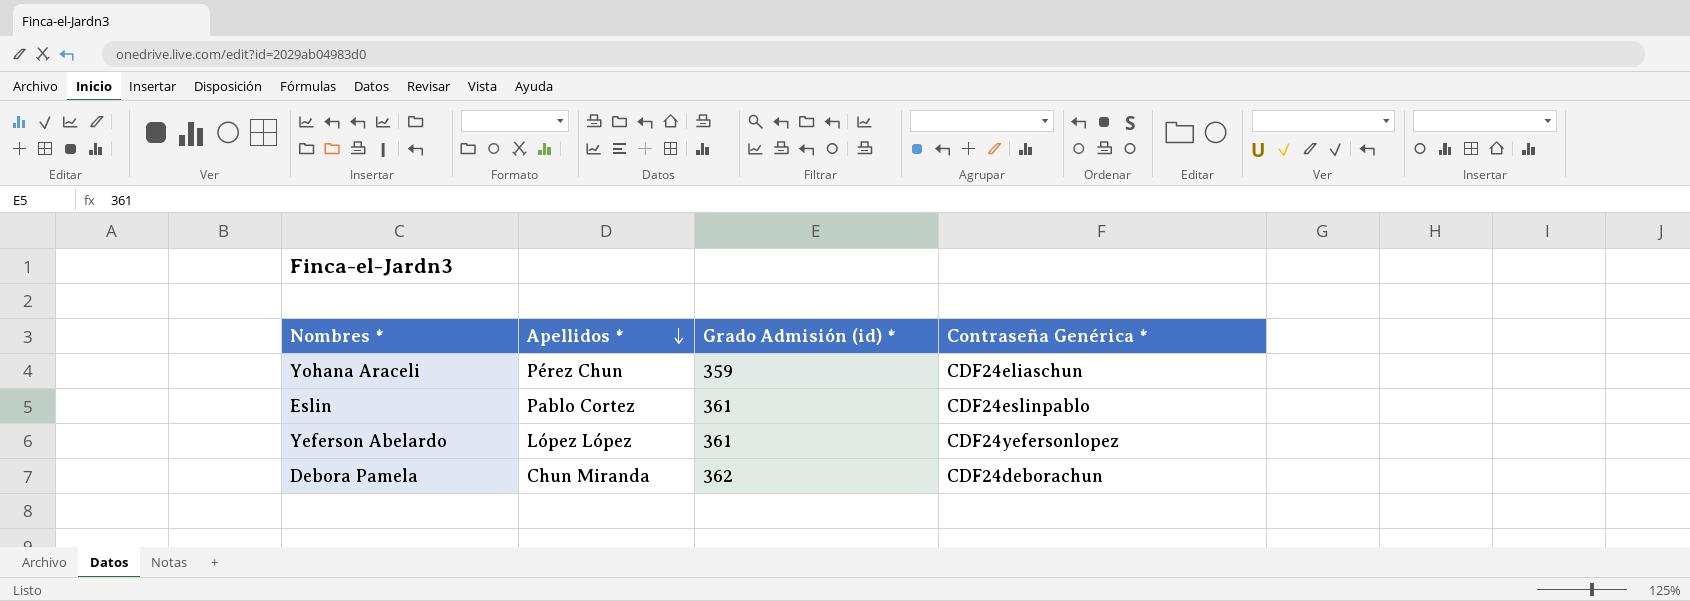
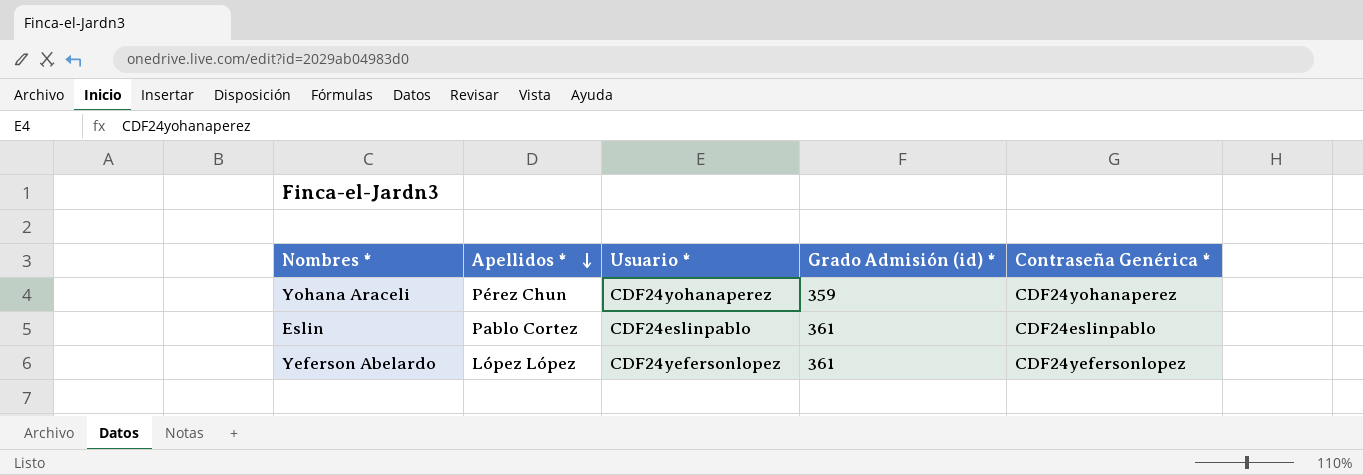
column Usuario * | position: none -> 3
row Debora Pamela: Chun Miranda | 362 | CDF24deborachun -> none
Yohana Araceli | Contraseña Genérica *: CDF24eliaschun -> CDF24yohanaperez

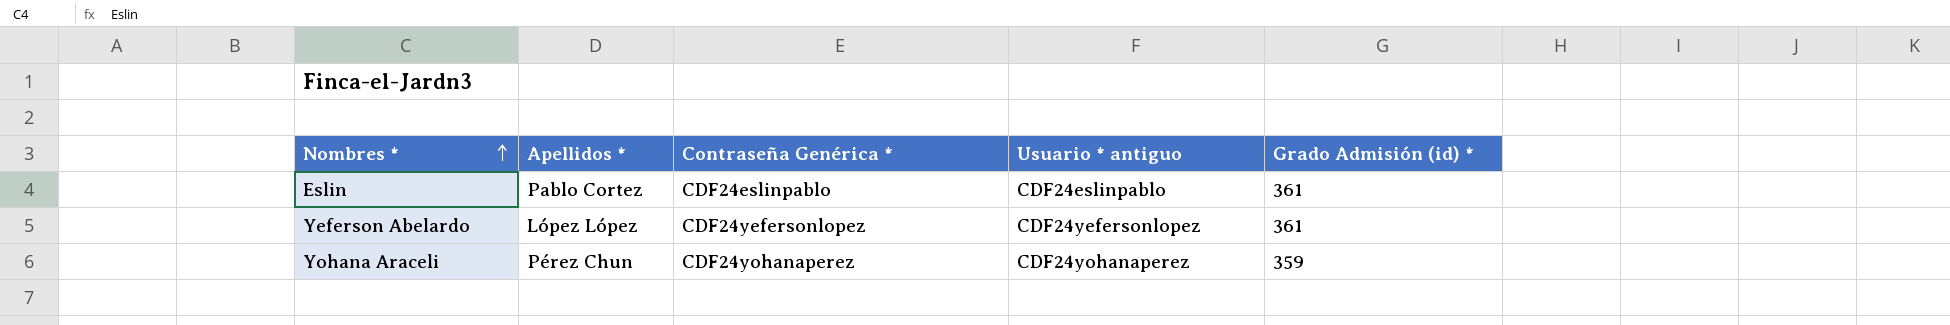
row order: Apellidos * descending -> Nombres * ascending
column Contraseña Genérica * | position: 5 -> 3
column name: Usuario * -> Usuario * antiguo

